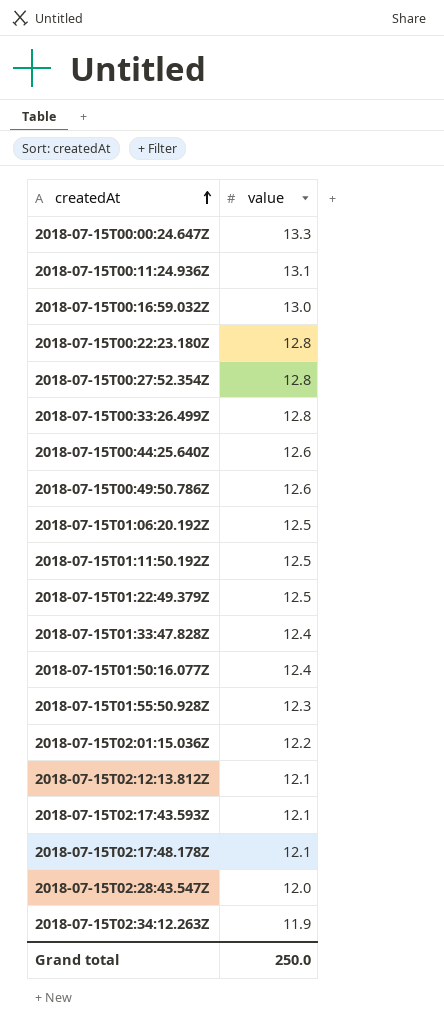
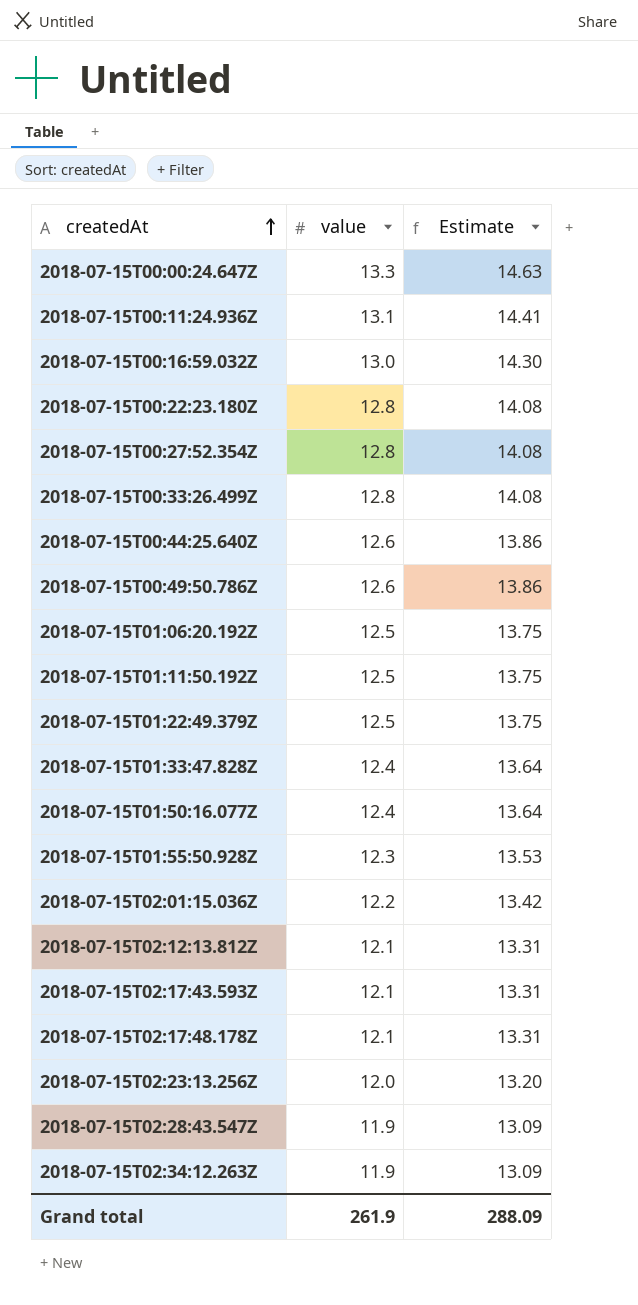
column Estimate | formula: none -> [value] * 1.1
row 2018-07-15T02:23:13.256Z: none -> 12.0 | 13.20
2018-07-15T02:28:43.547Z | value: 12.0 -> 11.9
Grand total | value: 250.0 -> 261.9

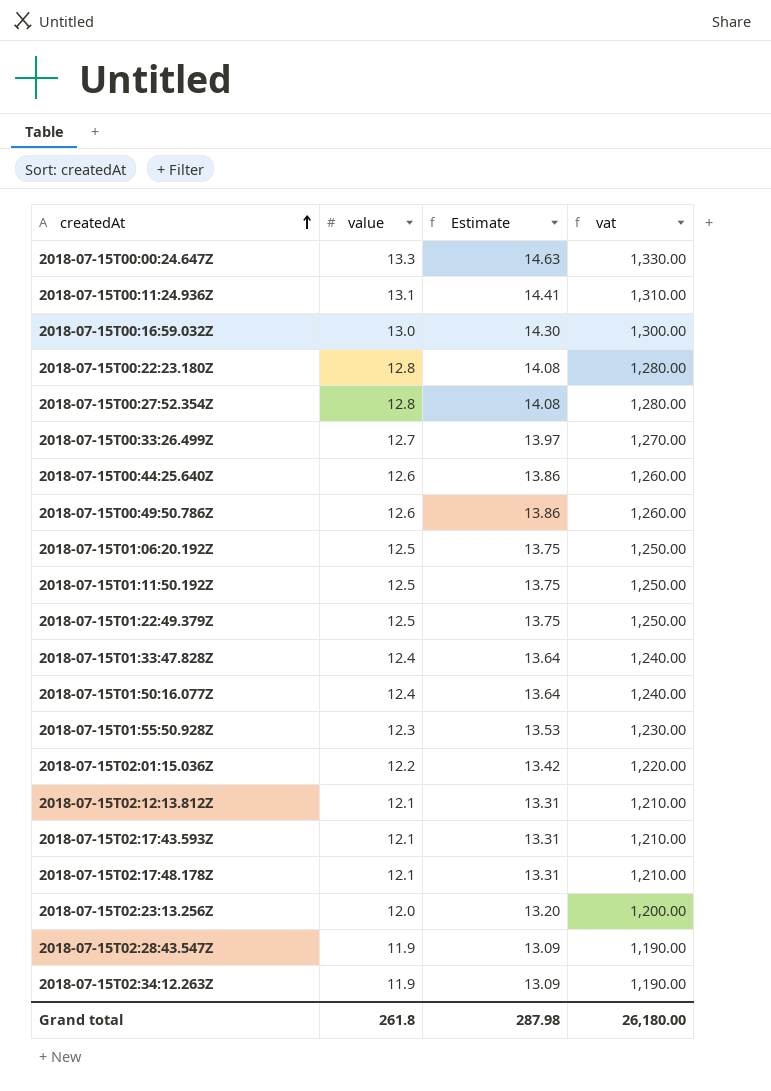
column vat | formula: none -> [value] * 100
2018-07-15T00:33:26.499Z | value: 12.8 -> 12.7
2018-07-15T00:33:26.499Z | Estimate: 14.08 -> 13.97
Grand total | value: 261.9 -> 261.8
Grand total | Estimate: 288.09 -> 287.98

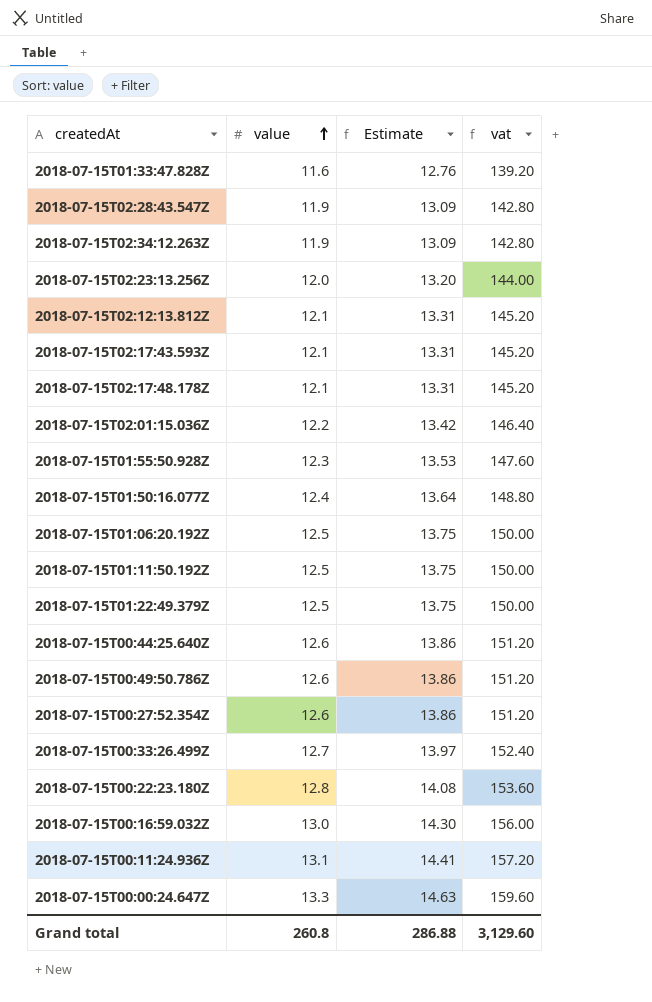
row order: createdAt ascending -> value ascending
column vat | formula: [value] * 100 -> [value] * 12
2018-07-15T01:33:47.828Z | value: 12.4 -> 11.6
2018-07-15T01:33:47.828Z | Estimate: 13.64 -> 12.76
2018-07-15T00:27:52.354Z | value: 12.8 -> 12.6
2018-07-15T00:27:52.354Z | Estimate: 14.08 -> 13.86
Grand total | value: 261.8 -> 260.8
Grand total | Estimate: 287.98 -> 286.88
Grand total | vat: 26,180.00 -> 3,129.60

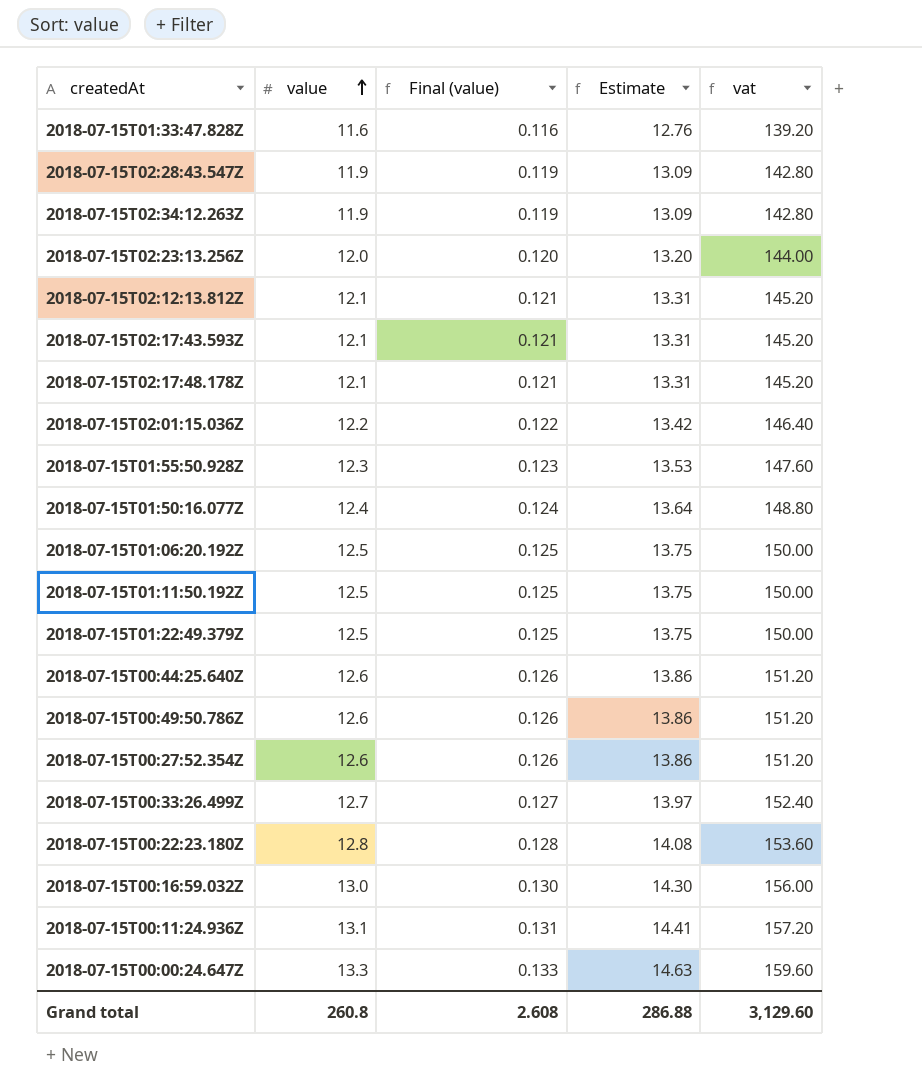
column Final (value) | formula: none -> [value] * 0.01

